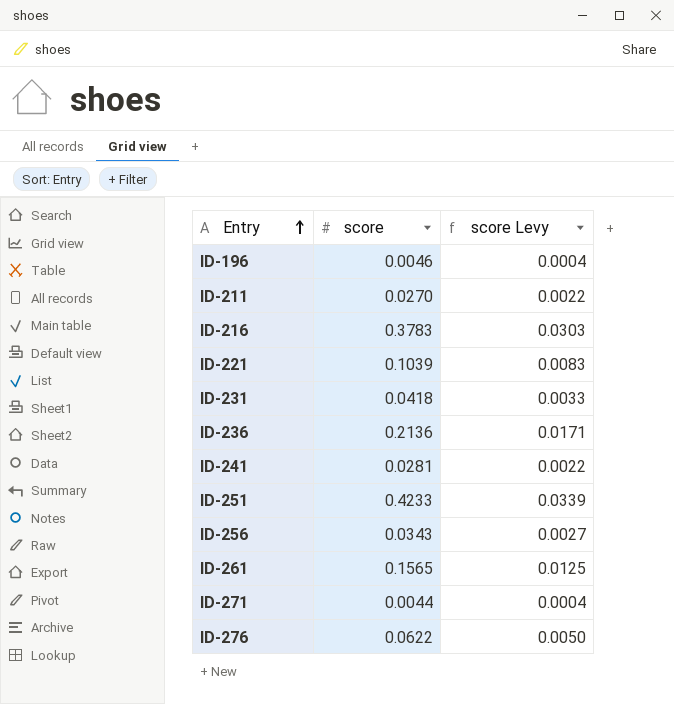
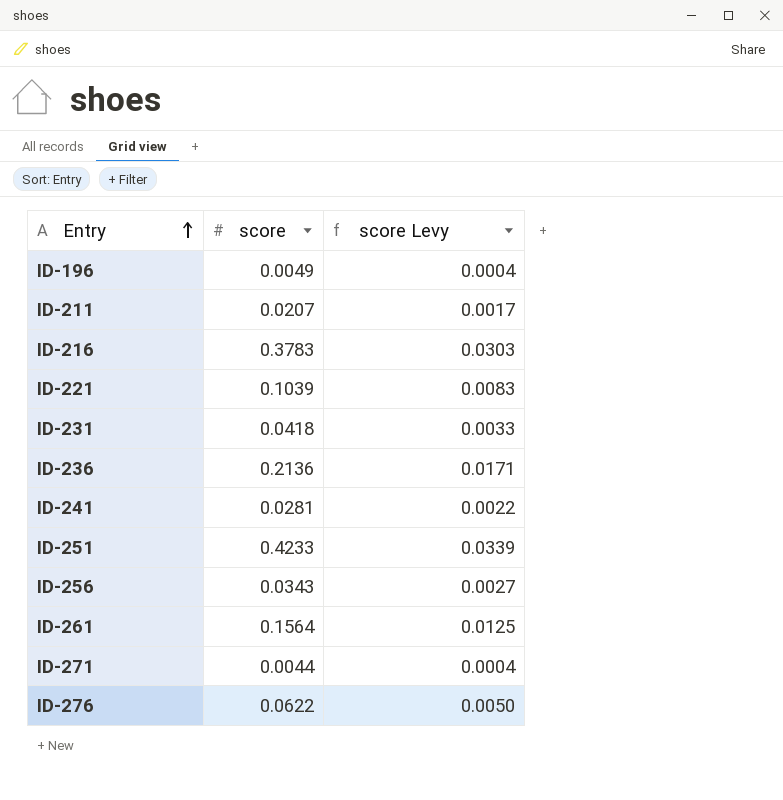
ID-196 | score: 0.0046 -> 0.0049
ID-211 | score: 0.0270 -> 0.0207
ID-211 | score Levy: 0.0022 -> 0.0017
ID-261 | score: 0.1565 -> 0.1564

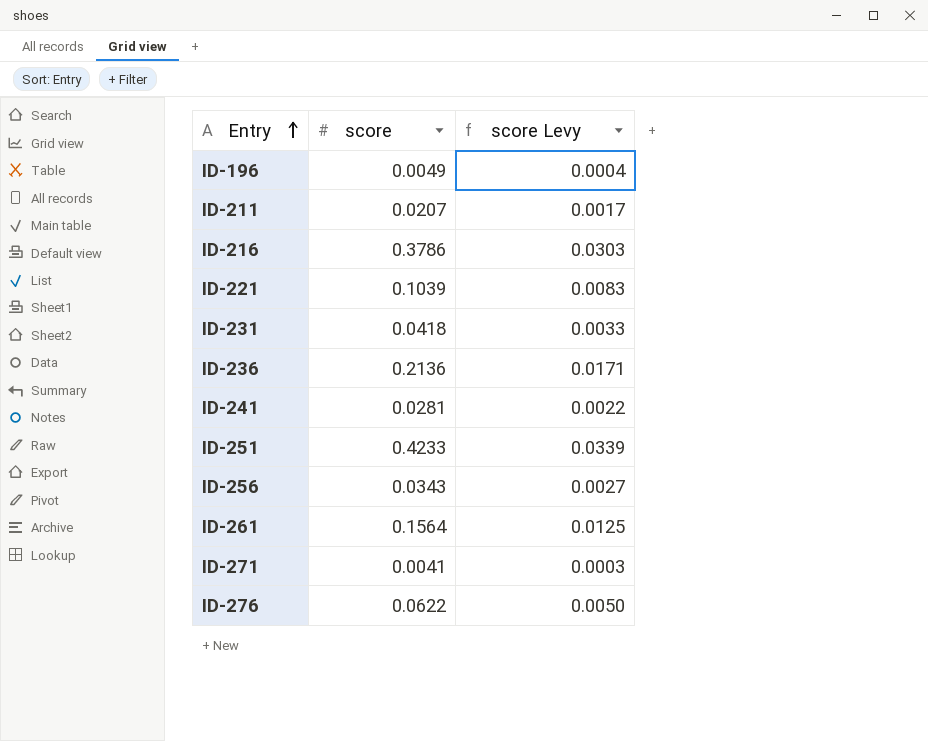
ID-216 | score: 0.3783 -> 0.3786
ID-271 | score: 0.0044 -> 0.0041
ID-271 | score Levy: 0.0004 -> 0.0003

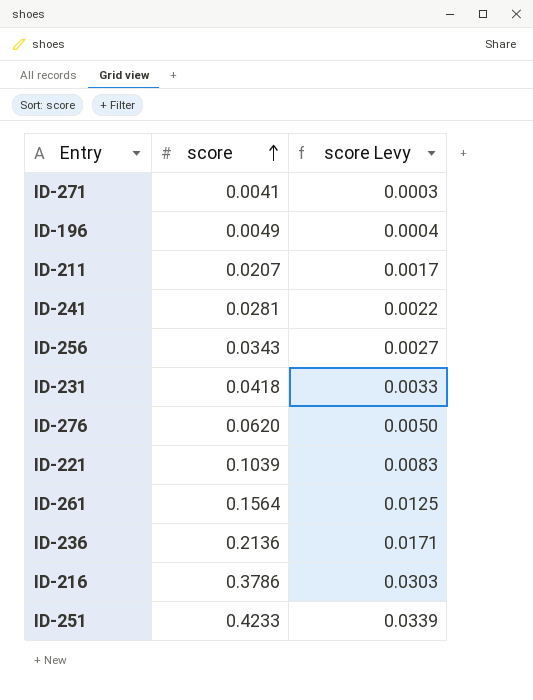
row order: Entry ascending -> score ascending
ID-276 | score: 0.0622 -> 0.0620

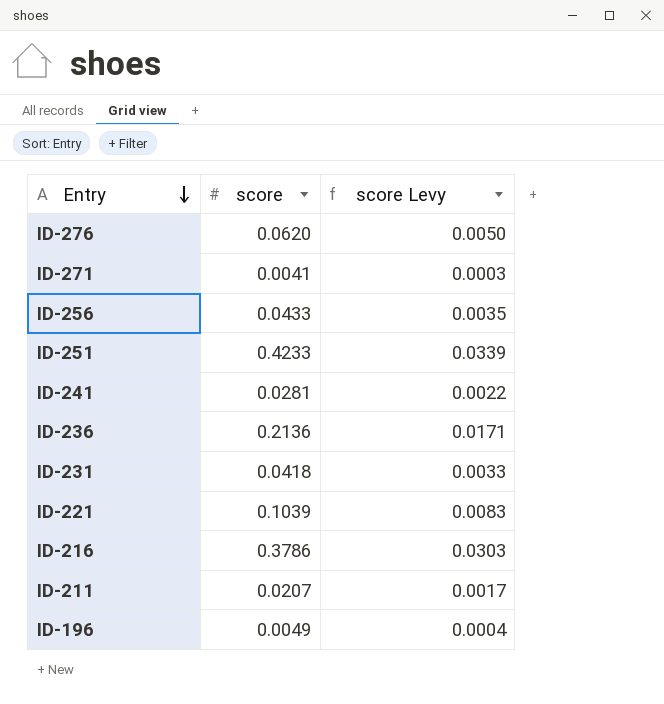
row order: score ascending -> Entry descending
row ID-261: 0.1564 | 0.0125 -> none
ID-256 | score: 0.0343 -> 0.0433
ID-256 | score Levy: 0.0027 -> 0.0035

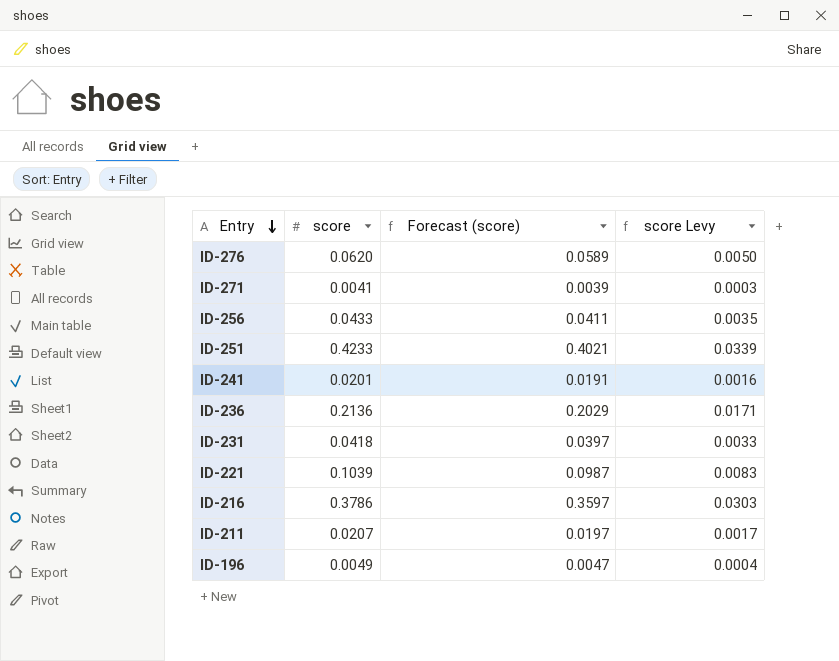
column Forecast (score) | formula: none -> [score] * 0.95
ID-241 | score: 0.0281 -> 0.0201
ID-241 | score Levy: 0.0022 -> 0.0016

